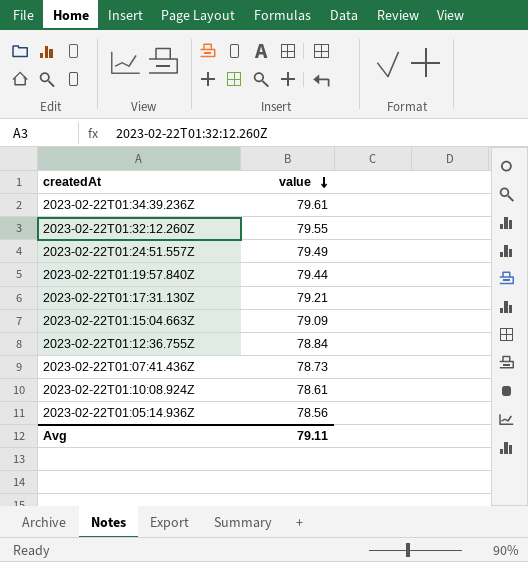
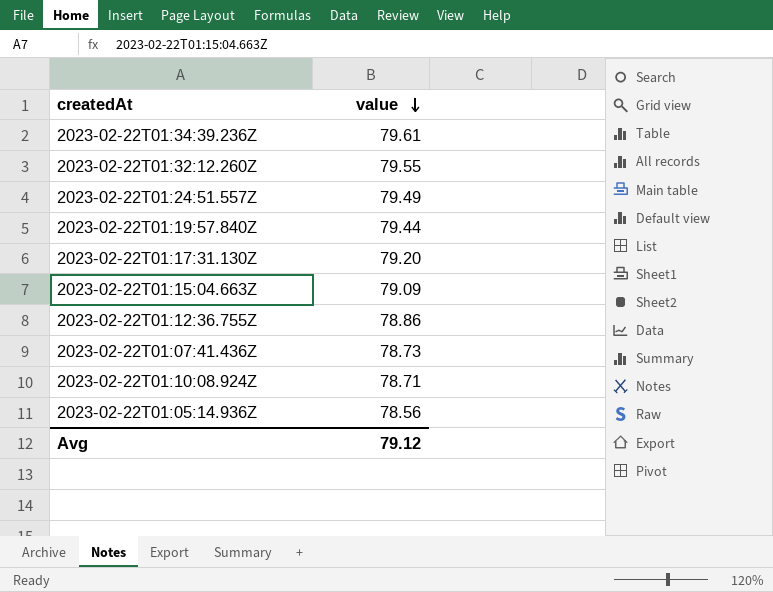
2023-02-22T01:17:31.130Z | value: 79.21 -> 79.20
2023-02-22T01:12:36.755Z | value: 78.84 -> 78.86
2023-02-22T01:10:08.924Z | value: 78.61 -> 78.71
Avg | value: 79.11 -> 79.12

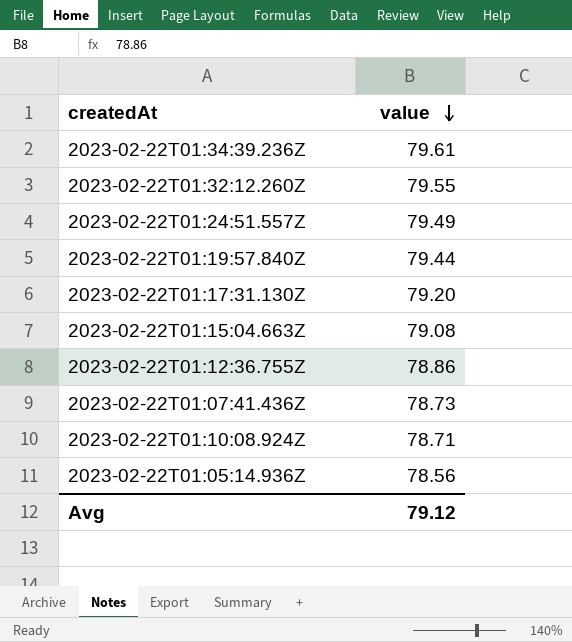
2023-02-22T01:15:04.663Z | value: 79.09 -> 79.08

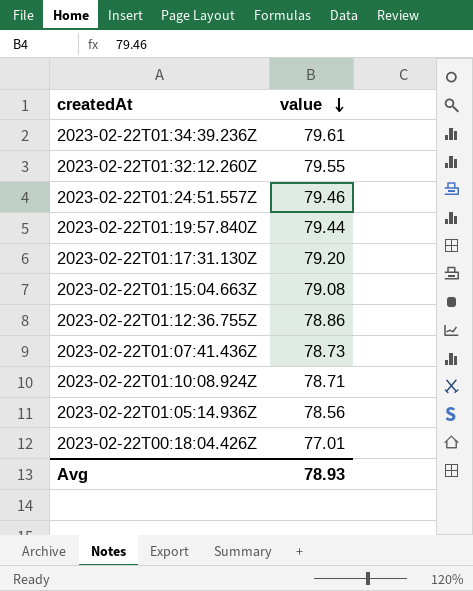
2023-02-22T01:24:51.557Z | value: 79.49 -> 79.46
row 2023-02-22T00:18:04.426Z: none -> 77.01
Avg | value: 79.12 -> 78.93

